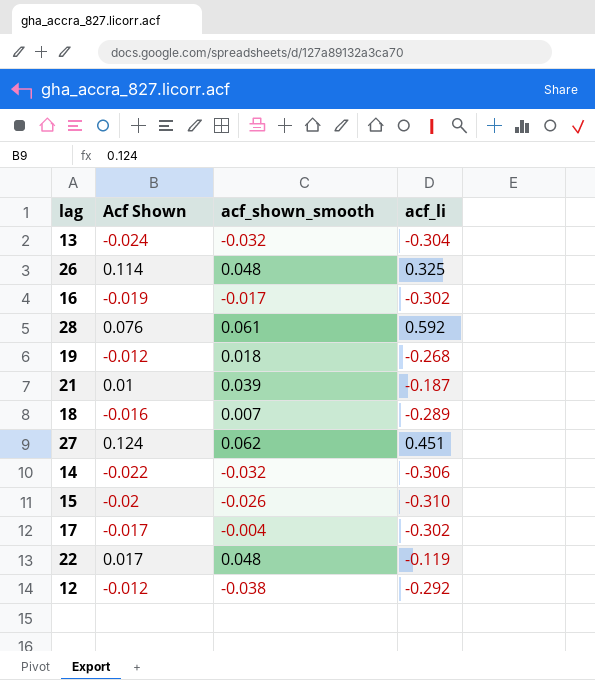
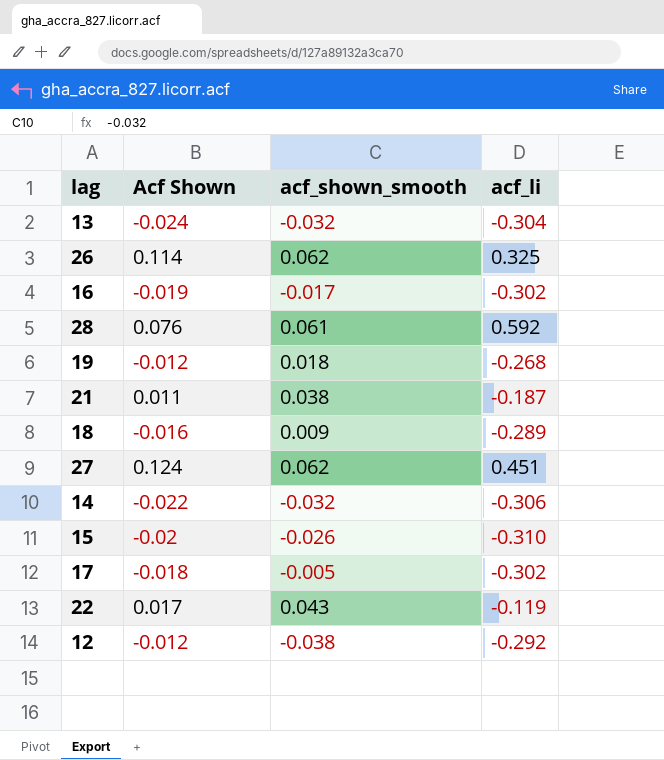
26 | acf_shown_smooth: 0.048 -> 0.062
21 | Acf Shown: 0.01 -> 0.011
21 | acf_shown_smooth: 0.039 -> 0.038
18 | acf_shown_smooth: 0.007 -> 0.009
17 | Acf Shown: -0.017 -> -0.018
17 | acf_shown_smooth: -0.004 -> -0.005
22 | acf_shown_smooth: 0.048 -> 0.043

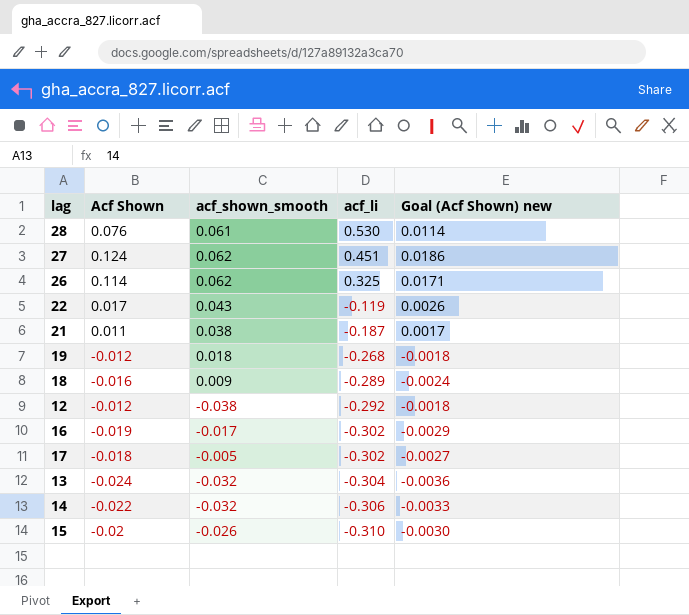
row order: none -> acf_li descending
column Goal (Acf Shown) new | formula: none -> [Acf Shown] * 0.15
28 | acf_li: 0.592 -> 0.530

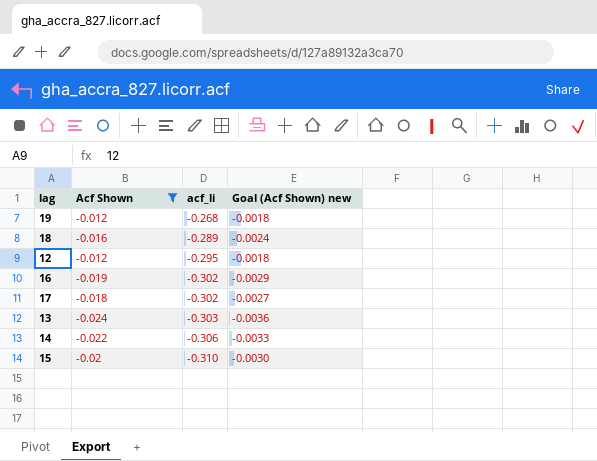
filter: none -> Acf Shown <= -0.012
column acf_shown_smooth | position: 3 -> none
12 | acf_li: -0.292 -> -0.295
13 | acf_li: -0.304 -> -0.303

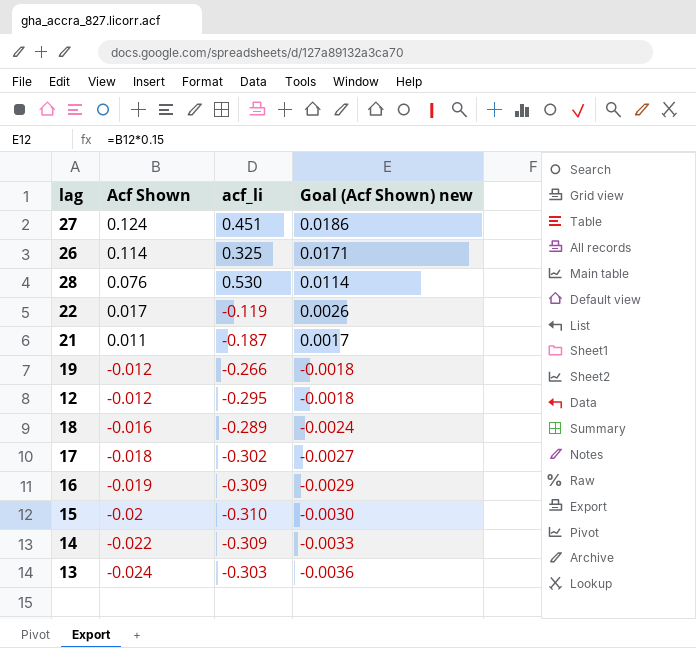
filter: Acf Shown <= -0.012 -> none
row order: acf_li descending -> Acf Shown descending
19 | acf_li: -0.268 -> -0.266
16 | acf_li: -0.302 -> -0.309
14 | acf_li: -0.306 -> -0.309

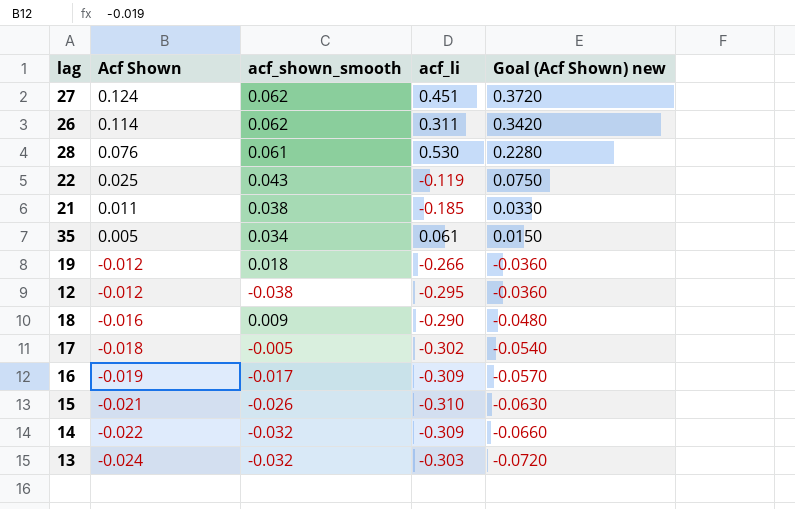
column acf_shown_smooth | position: none -> 3
column Goal (Acf Shown) new | formula: [Acf Shown] * 0.15 -> [Acf Shown] * 3
26 | acf_li: 0.325 -> 0.311
22 | Acf Shown: 0.017 -> 0.025
21 | acf_li: -0.187 -> -0.185
row 35: none -> 0.005 | 0.034 | 0.061 | 0.0150
18 | acf_li: -0.289 -> -0.290
15 | Acf Shown: -0.02 -> -0.021

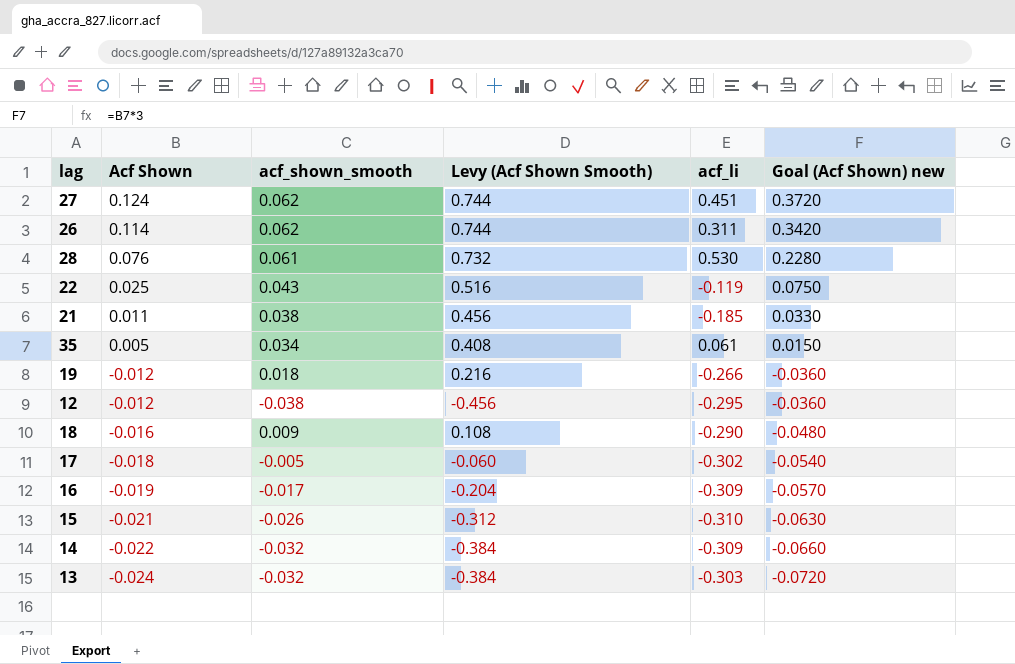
column Levy (Acf Shown Smooth) | formula: none -> [acf_shown_smooth] * 12

